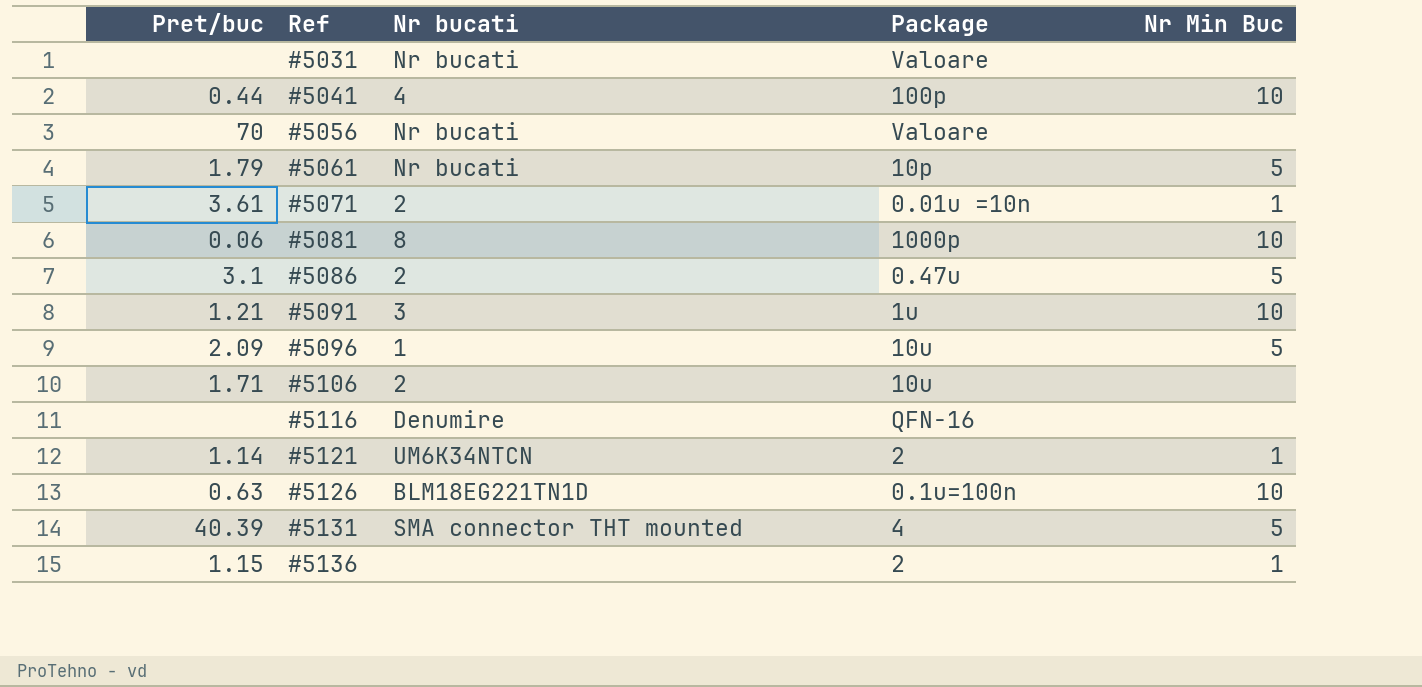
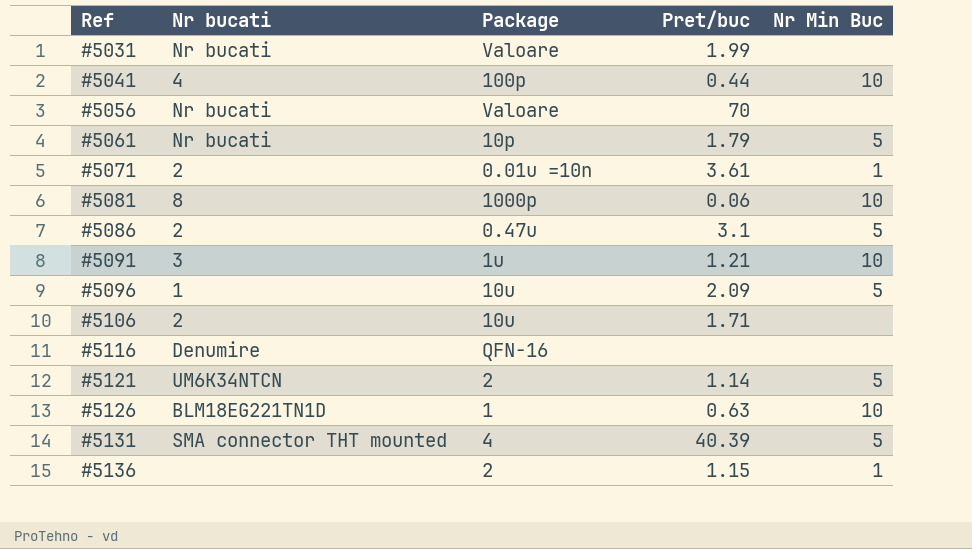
column Pret/buc | position: 1 -> 4
#5031 | Pret/buc: none -> 1.99
#5121 | Nr Min Buc: 1 -> 5
#5126 | Package: 0.1u=100n -> 1

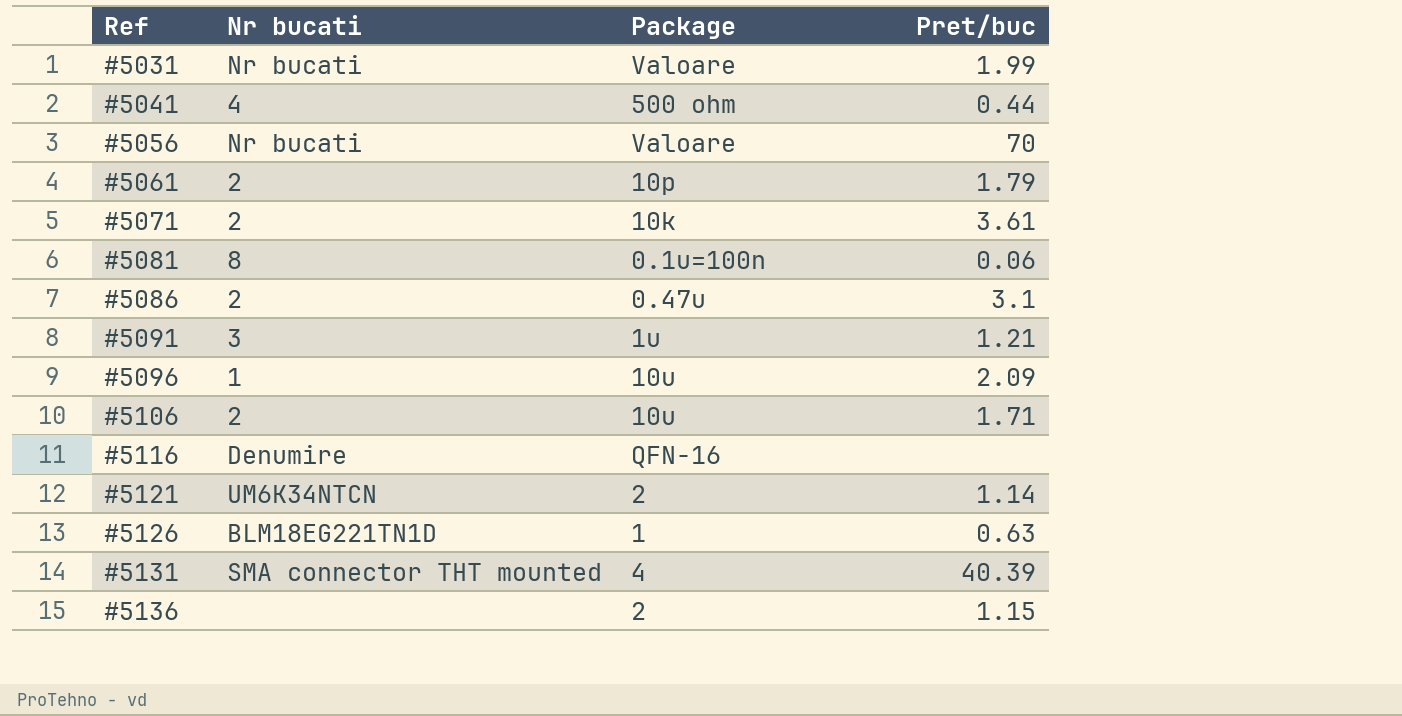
column Nr Min Buc | position: 5 -> none
#5041 | Package: 100p -> 500 ohm
#5061 | Nr bucati: Nr bucati -> 2
#5071 | Package: 0.01u =10n -> 10k
#5081 | Package: 1000p -> 0.1u=100n

